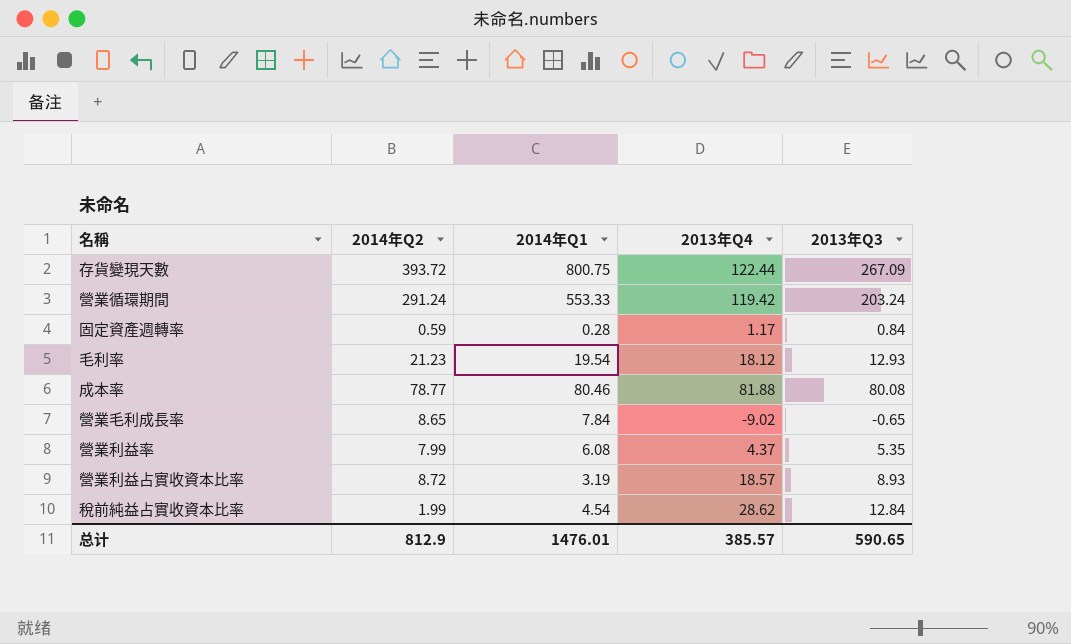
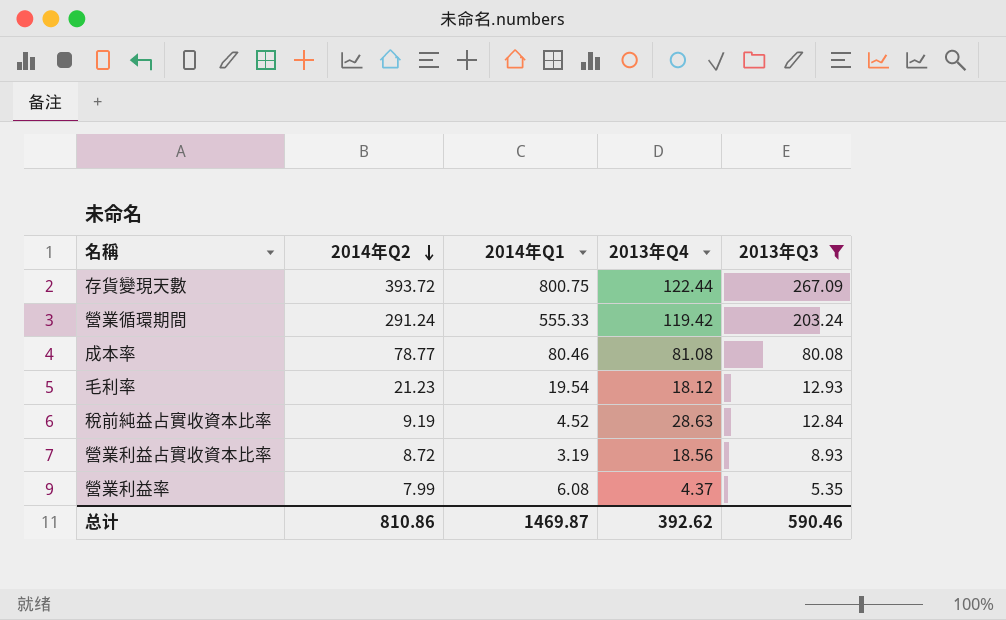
filter: none -> 2013年Q3 >= 5.35
row order: none -> 2014年Q2 descending
營業循環期間 | 2014年Q1: 553.33 -> 555.33
成本率 | 2013年Q4: 81.88 -> 81.08
稅前純益占實收資本比率 | 2014年Q2: 1.99 -> 9.19
稅前純益占實收資本比率 | 2014年Q1: 4.54 -> 4.52
稅前純益占實收資本比率 | 2013年Q4: 28.62 -> 28.63
營業利益占實收資本比率 | 2013年Q4: 18.57 -> 18.56
总计 | 2014年Q2: 812.9 -> 810.86
总计 | 2014年Q1: 1476.01 -> 1469.87
总计 | 2013年Q4: 385.57 -> 392.62
总计 | 2013年Q3: 590.65 -> 590.46

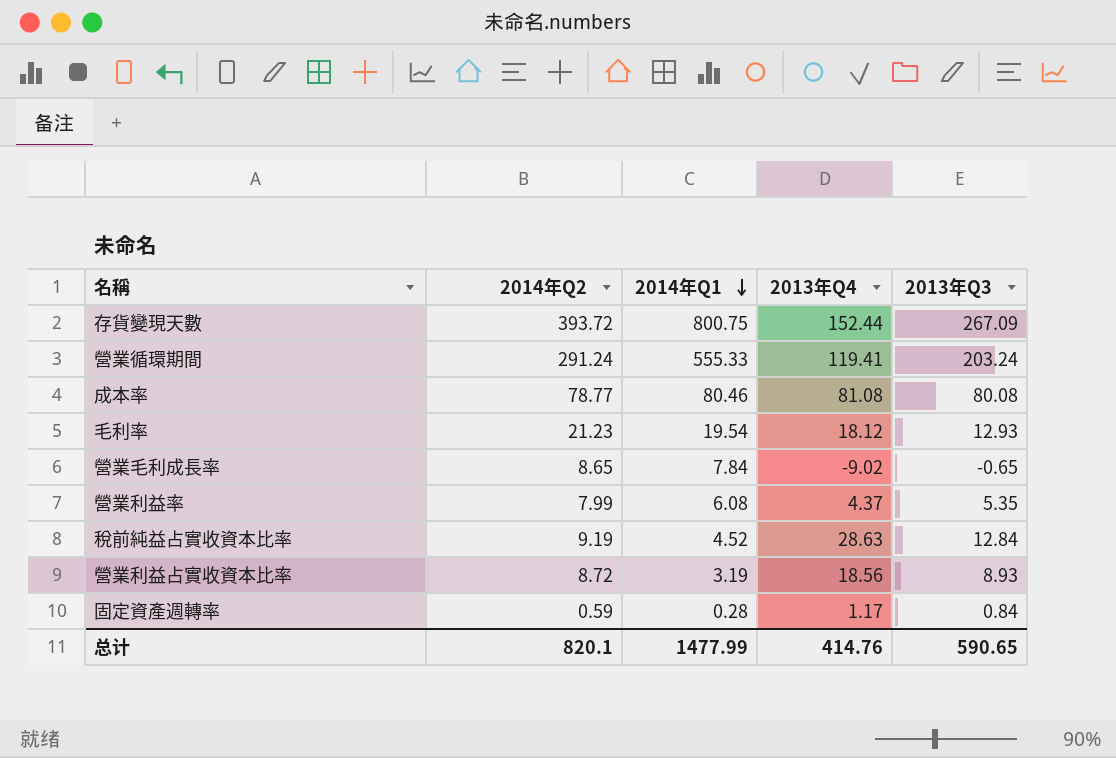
filter: 2013年Q3 >= 5.35 -> none
row order: 2014年Q2 descending -> 2014年Q1 descending
存貨變現天數 | 2013年Q4: 122.44 -> 152.44
營業循環期間 | 2013年Q4: 119.42 -> 119.41
总计 | 2014年Q2: 810.86 -> 820.1
总计 | 2014年Q1: 1469.87 -> 1477.99
总计 | 2013年Q4: 392.62 -> 414.76
总计 | 2013年Q3: 590.46 -> 590.65

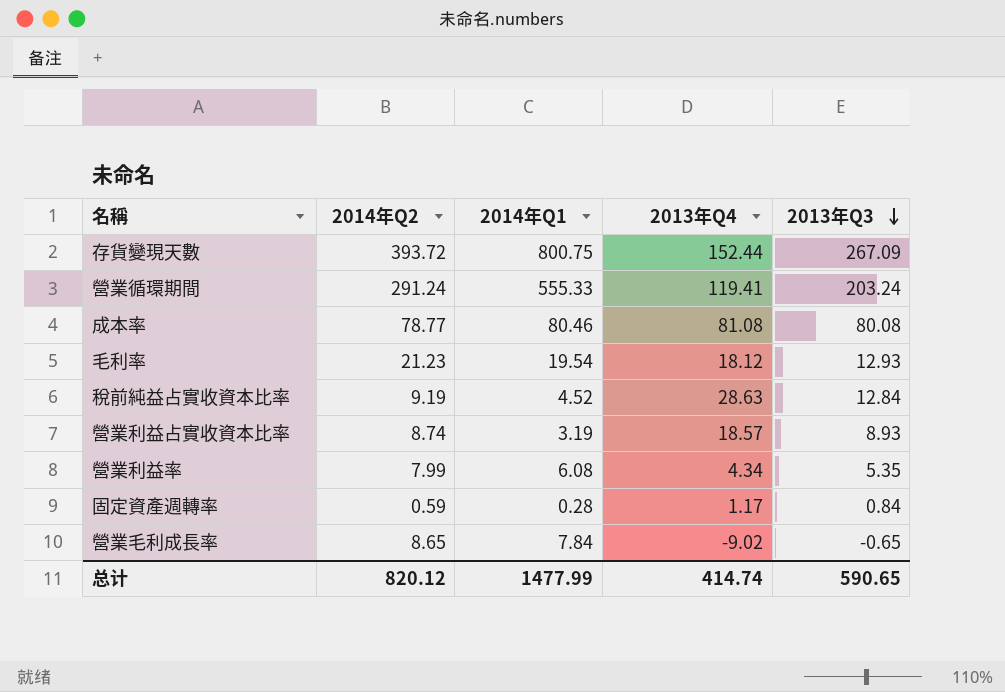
row order: 2014年Q1 descending -> 2013年Q3 descending
營業利益占實收資本比率 | 2014年Q2: 8.72 -> 8.74
營業利益占實收資本比率 | 2013年Q4: 18.56 -> 18.57
營業利益率 | 2013年Q4: 4.37 -> 4.34
总计 | 2014年Q2: 820.1 -> 820.12
总计 | 2013年Q4: 414.76 -> 414.74

